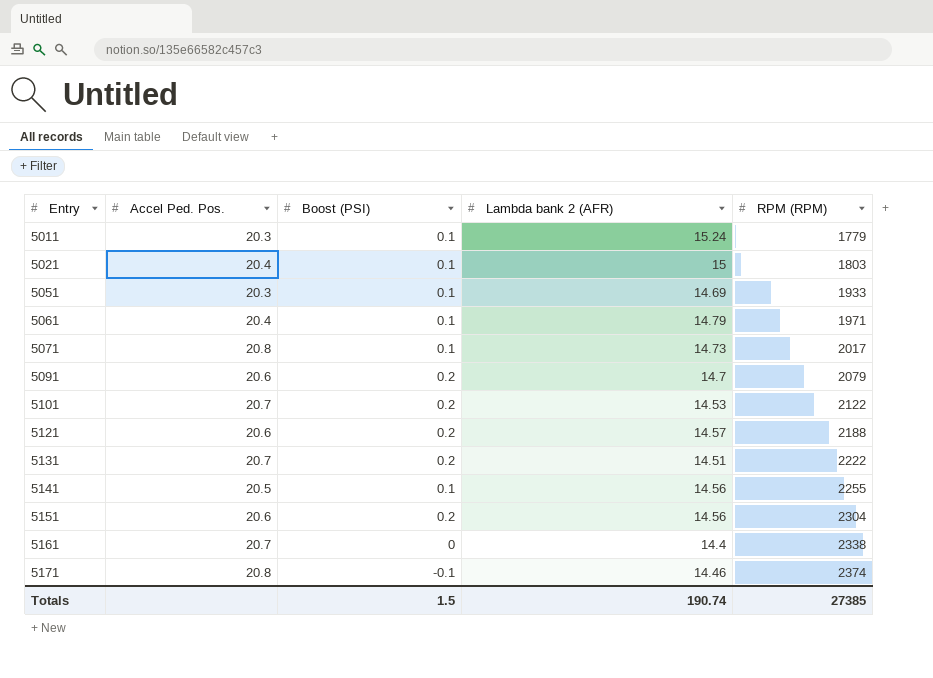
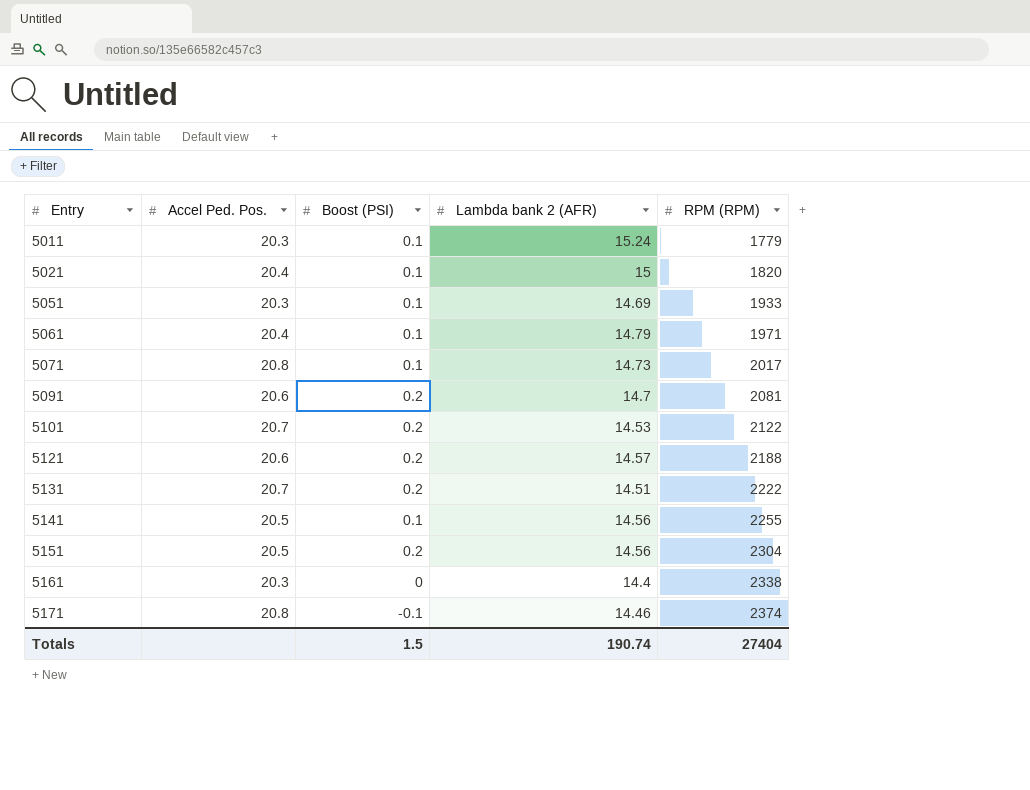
5021 | RPM (RPM): 1803 -> 1820
5091 | RPM (RPM): 2079 -> 2081
5151 | Accel Ped. Pos.: 20.6 -> 20.5
5161 | Accel Ped. Pos.: 20.7 -> 20.3
Totals | RPM (RPM): 27385 -> 27404

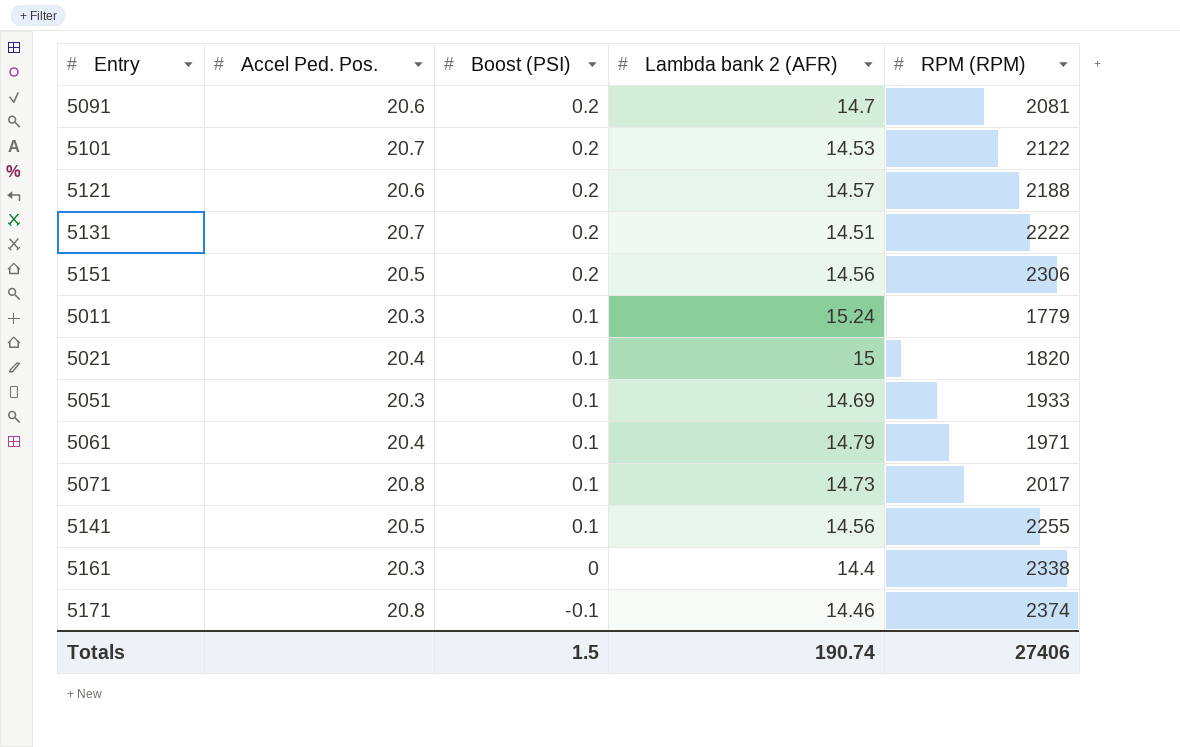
row order: Entry ascending -> Boost (PSI) descending
5151 | RPM (RPM): 2304 -> 2306
Totals | RPM (RPM): 27404 -> 27406

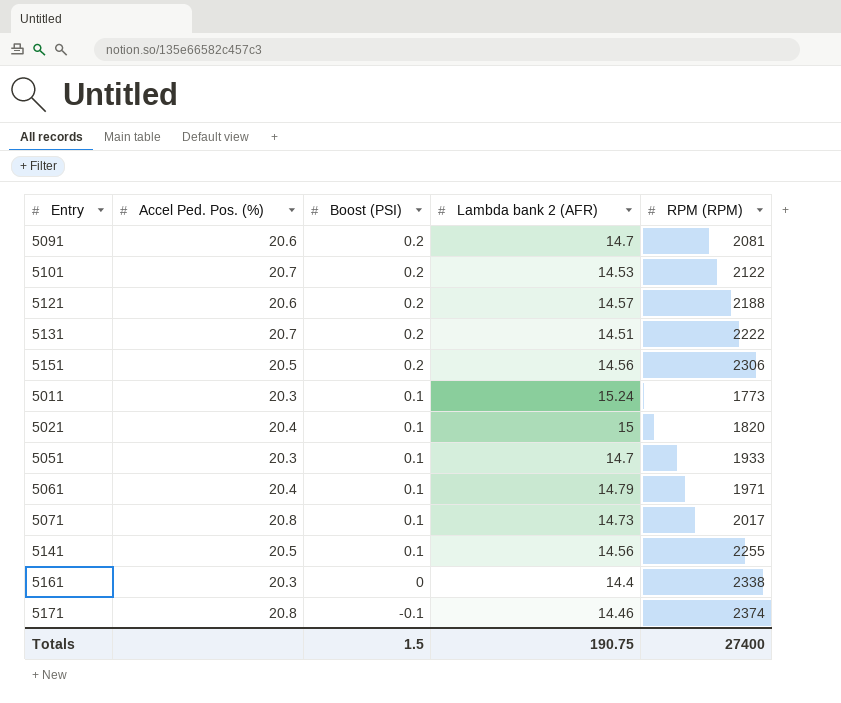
column name: Accel Ped. Pos. -> Accel Ped. Pos. (%)
5011 | RPM (RPM): 1779 -> 1773
5051 | Lambda bank 2 (AFR): 14.69 -> 14.7
Totals | Lambda bank 2 (AFR): 190.74 -> 190.75
Totals | RPM (RPM): 27406 -> 27400

